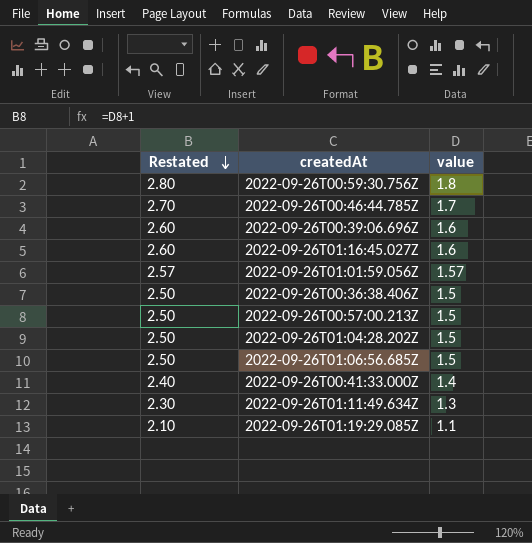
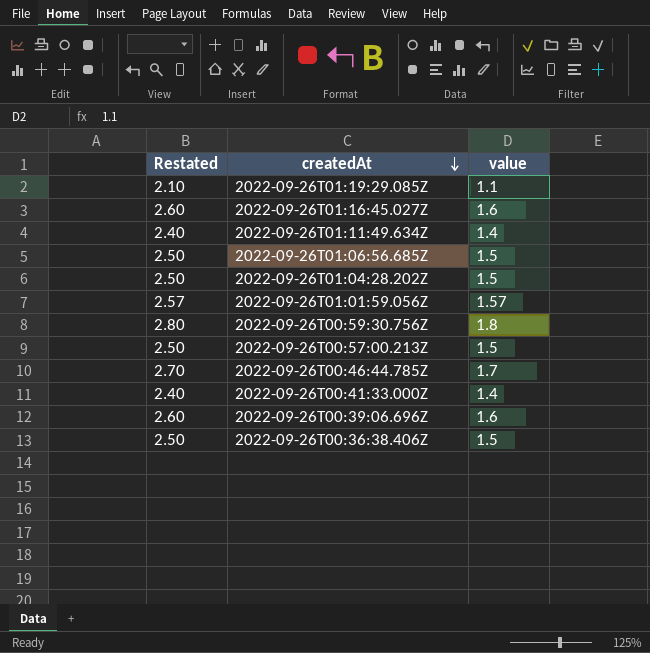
row order: Restated descending -> createdAt descending
2022-09-26T01:11:49.634Z | Restated: 2.30 -> 2.40
2022-09-26T01:11:49.634Z | value: 1.3 -> 1.4

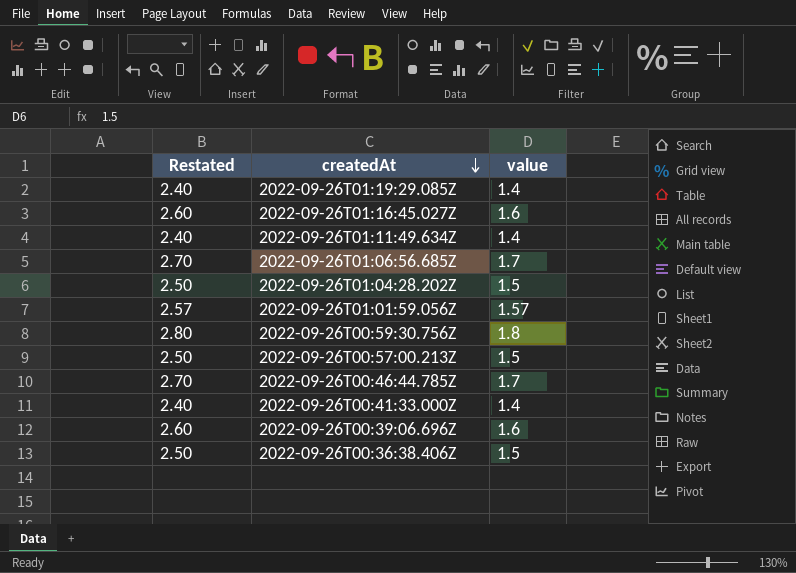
2022-09-26T01:19:29.085Z | Restated: 2.10 -> 2.40
2022-09-26T01:19:29.085Z | value: 1.1 -> 1.4
2022-09-26T01:06:56.685Z | Restated: 2.50 -> 2.70
2022-09-26T01:06:56.685Z | value: 1.5 -> 1.7

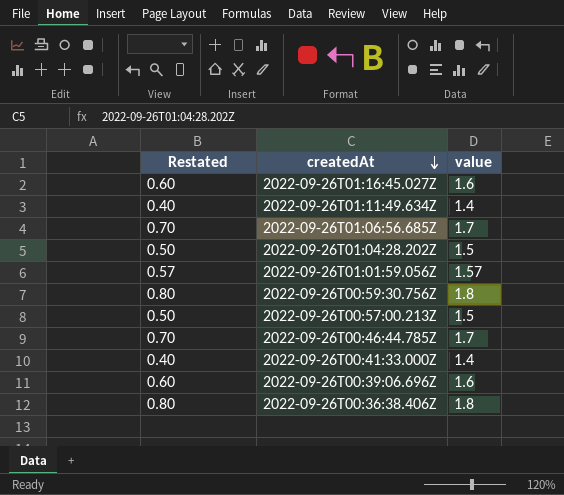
column Restated | formula: [value] + 1 -> [value] - 1
row 2022-09-26T01:19:29.085Z: 2.40 | 1.4 -> none
2022-09-26T00:36:38.406Z | value: 1.5 -> 1.8

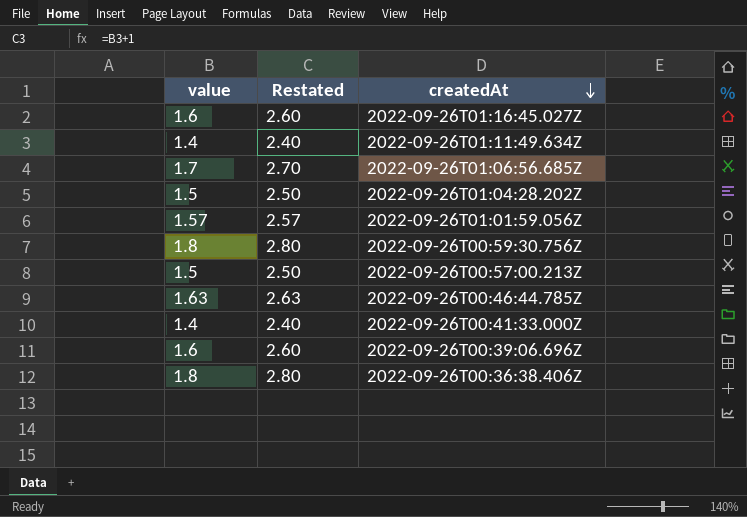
column value | position: 3 -> 1
column Restated | formula: [value] - 1 -> [value] + 1
2022-09-26T00:46:44.785Z | value: 1.7 -> 1.63

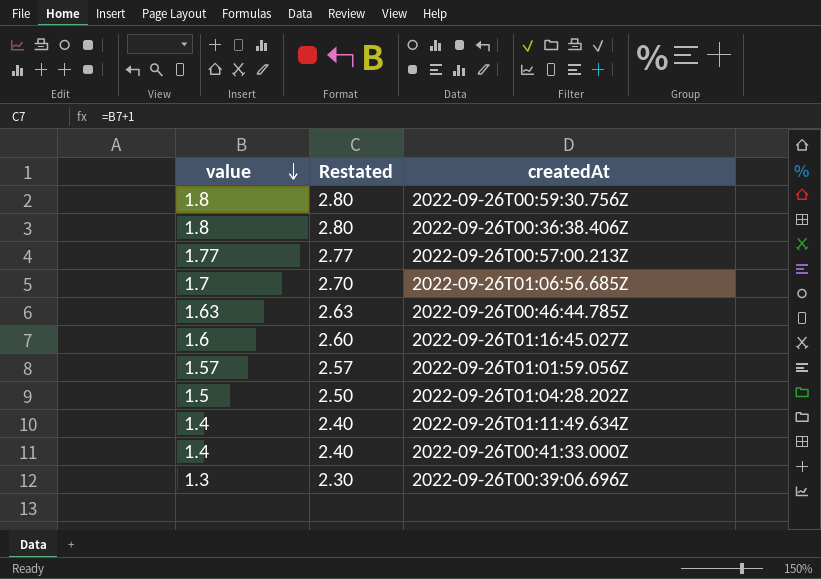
row order: createdAt descending -> value descending
2022-09-26T00:57:00.213Z | value: 1.5 -> 1.77
2022-09-26T00:57:00.213Z | Restated: 2.50 -> 2.77
2022-09-26T00:39:06.696Z | value: 1.6 -> 1.3
2022-09-26T00:39:06.696Z | Restated: 2.60 -> 2.30

